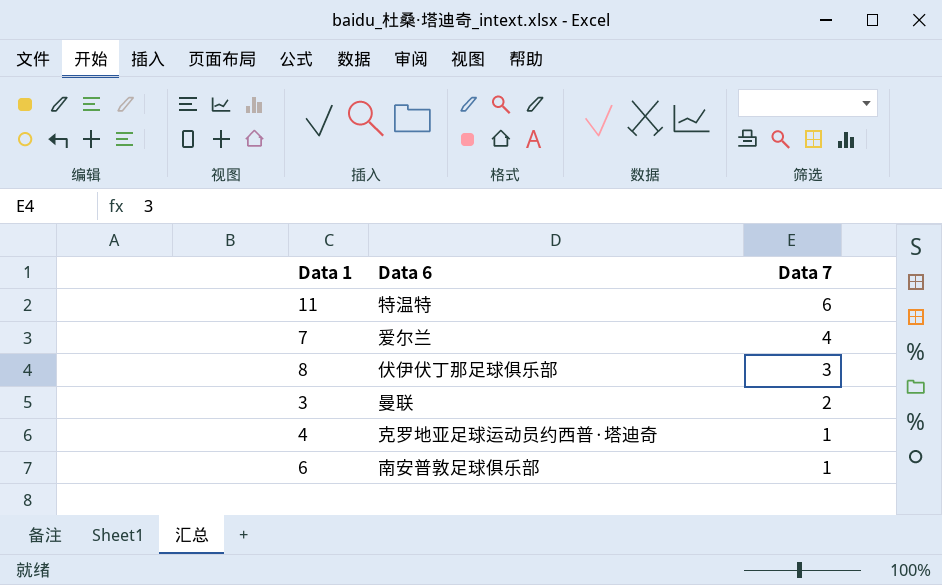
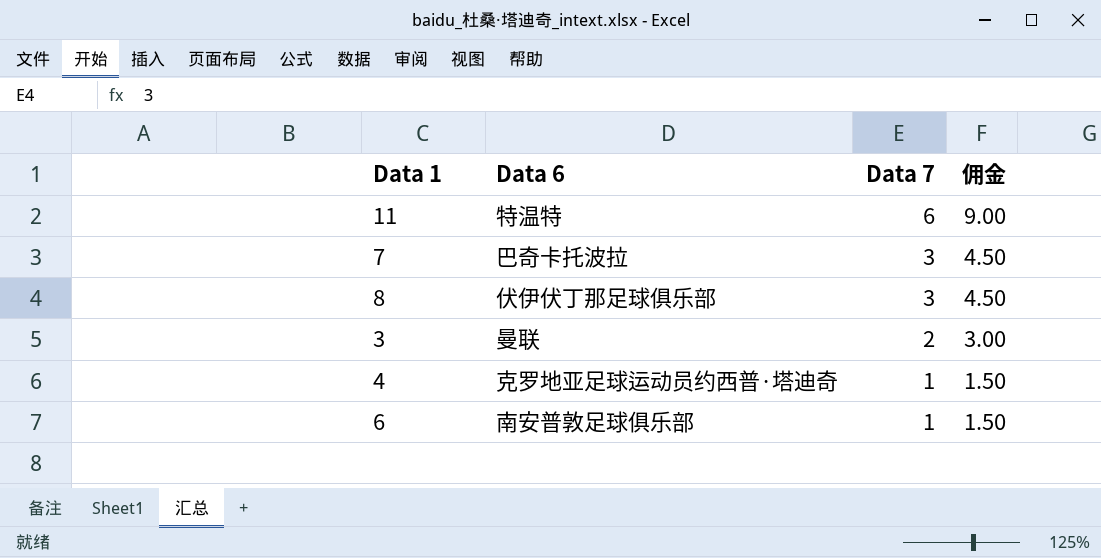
column 佣金 | formula: none -> [Data 7] * 1.5
7 | Data 6: 爱尔兰 -> 巴奇卡托波拉
7 | Data 7: 4 -> 3

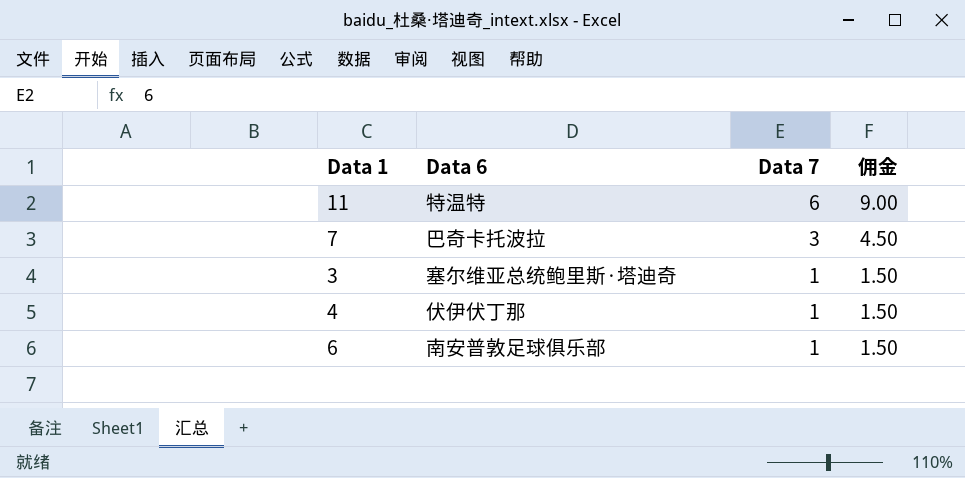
row 8: 伏伊伏丁那足球俱乐部 | 3 | 4.50 -> none
3 | Data 6: 曼联 -> 塞尔维亚总统鲍里斯·塔迪奇
3 | Data 7: 2 -> 1
3 | 佣金: 3.00 -> 1.50
4 | Data 6: 克罗地亚足球运动员约西普·塔迪奇 -> 伏伊伏丁那

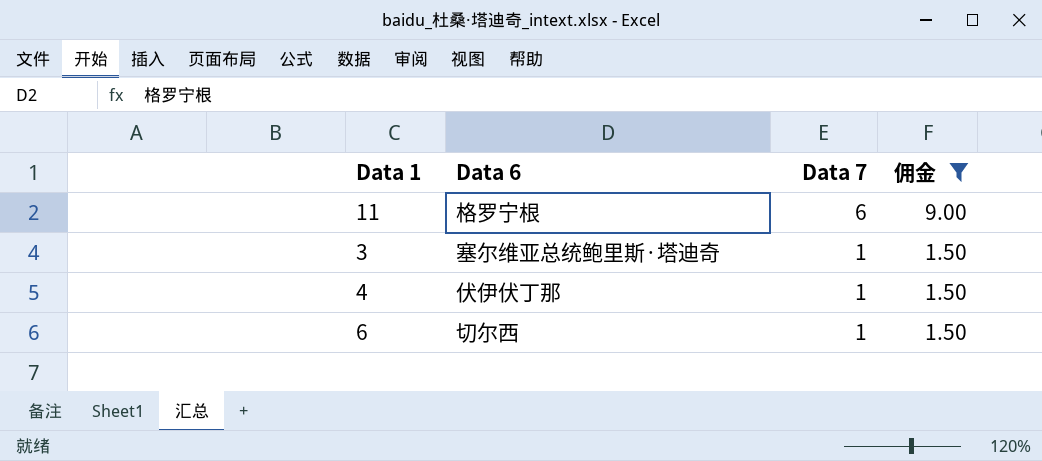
filter: none -> 佣金 != 4.50
11 | Data 6: 特温特 -> 格罗宁根
6 | Data 6: 南安普敦足球俱乐部 -> 切尔西

